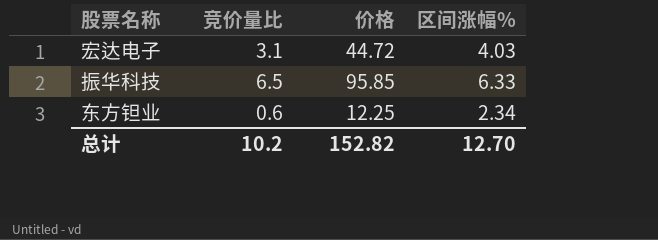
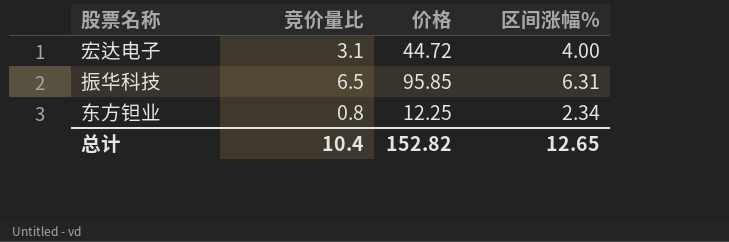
宏达电子 | 区间涨幅%: 4.03 -> 4.00
振华科技 | 区间涨幅%: 6.33 -> 6.31
东方钽业 | 竞价量比: 0.6 -> 0.8
总计 | 竞价量比: 10.2 -> 10.4
总计 | 区间涨幅%: 12.70 -> 12.65

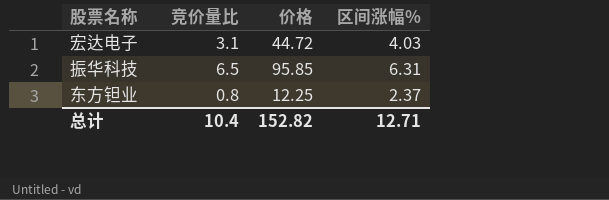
宏达电子 | 区间涨幅%: 4.00 -> 4.03
东方钽业 | 区间涨幅%: 2.34 -> 2.37
总计 | 区间涨幅%: 12.65 -> 12.71

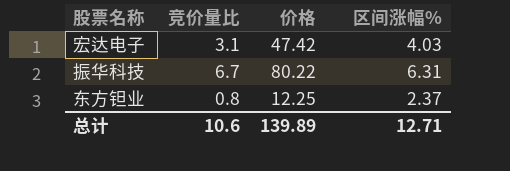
宏达电子 | 价格: 44.72 -> 47.42
振华科技 | 竞价量比: 6.5 -> 6.7
振华科技 | 价格: 95.85 -> 80.22
总计 | 竞价量比: 10.4 -> 10.6
总计 | 价格: 152.82 -> 139.89

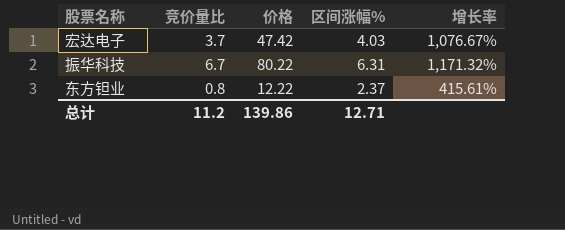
column 增长率 | formula: none -> ([价格] - [区间涨幅%]) / [区间涨幅%]
宏达电子 | 竞价量比: 3.1 -> 3.7
东方钽业 | 价格: 12.25 -> 12.22
总计 | 竞价量比: 10.6 -> 11.2
总计 | 价格: 139.89 -> 139.86

